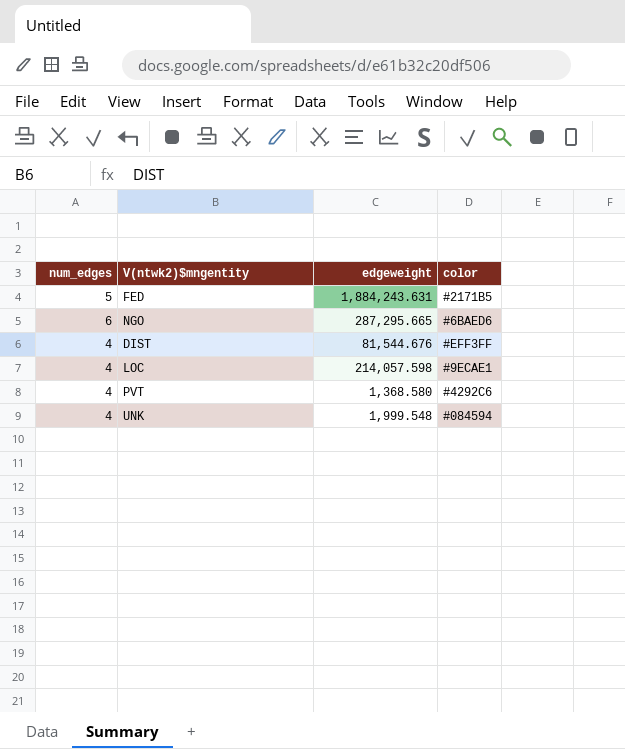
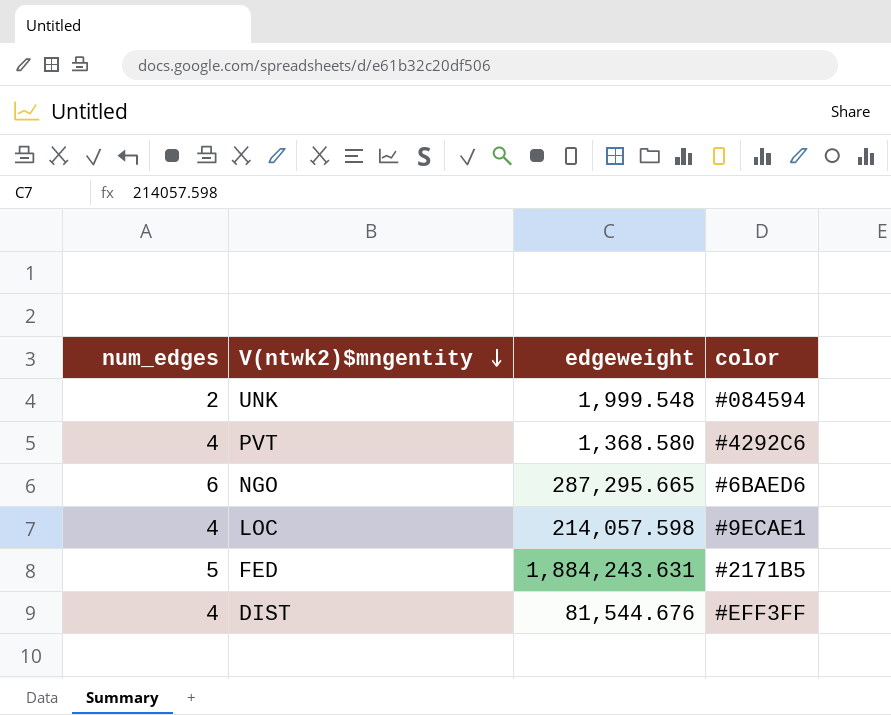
row order: none -> V(ntwk2)$mngentity descending
UNK | num_edges: 4 -> 2

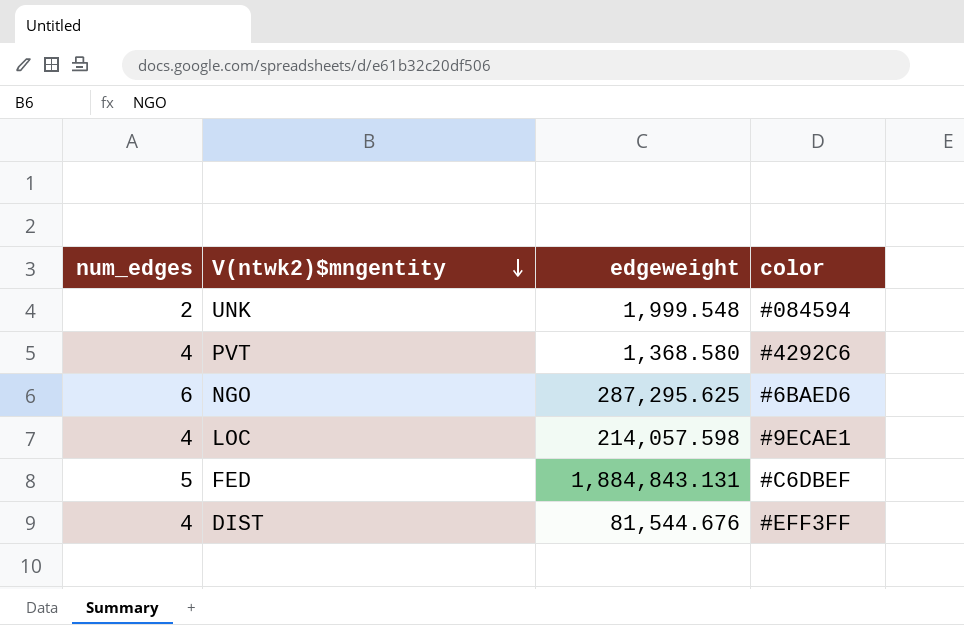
NGO | edgeweight: 287,295.665 -> 287,295.625
FED | edgeweight: 1,884,243.631 -> 1,884,843.131
FED | color: #2171B5 -> #C6DBEF

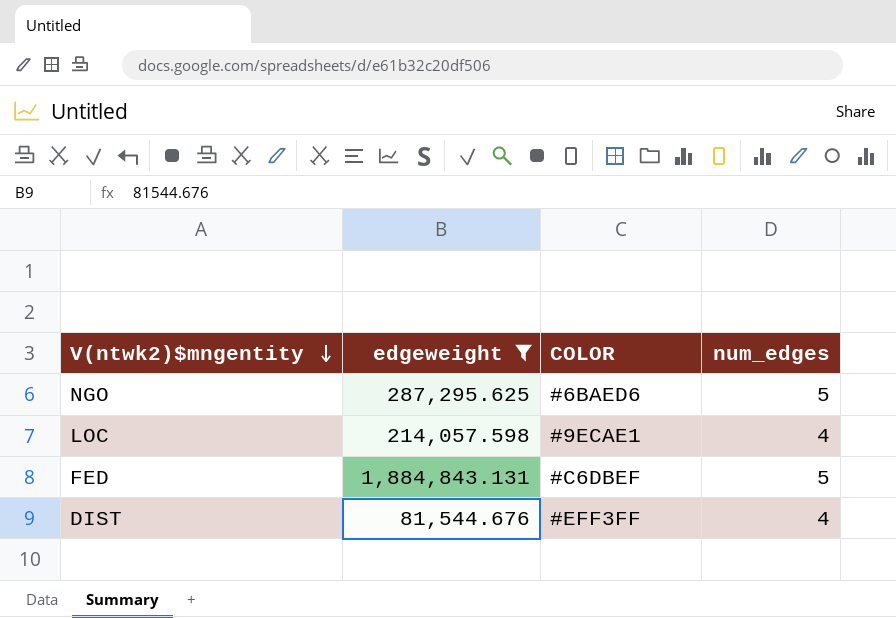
filter: none -> edgeweight >= 81,544.676
column name: color -> COLOR
column num_edges | position: 1 -> 4
NGO | num_edges: 6 -> 5

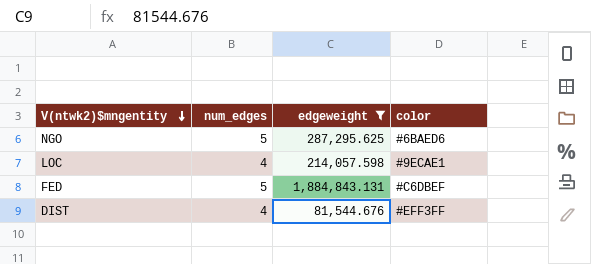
column num_edges | position: 4 -> 2
column name: COLOR -> color

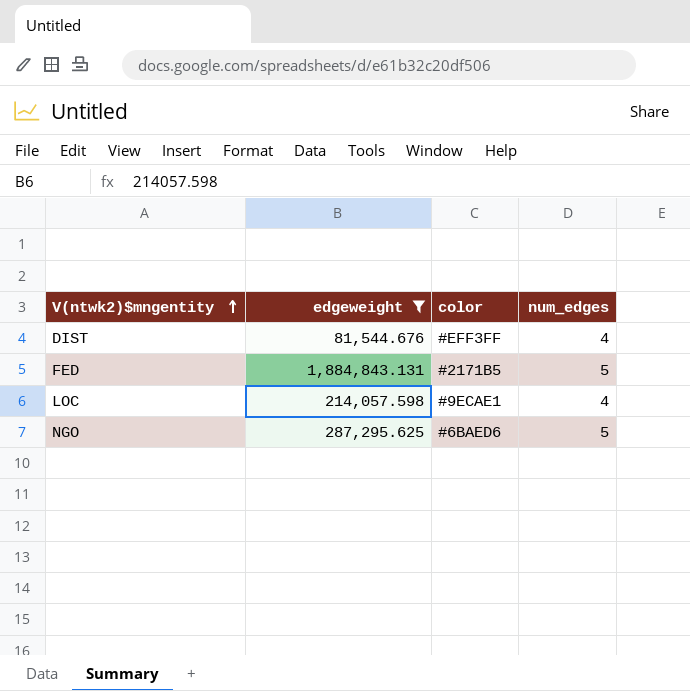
row order: V(ntwk2)$mngentity descending -> V(ntwk2)$mngentity ascending
column num_edges | position: 2 -> 4
FED | color: #C6DBEF -> #2171B5

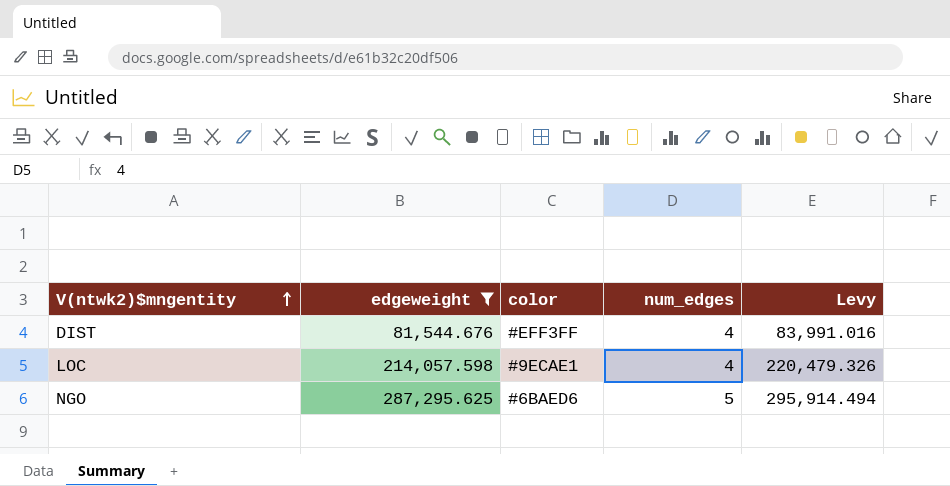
column Levy | formula: none -> [edgeweight] * 1.03
row FED: 1,884,843.131 | #2171B5 | 5 -> none

